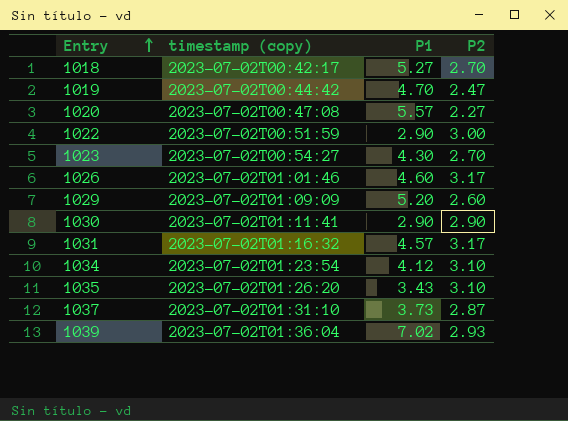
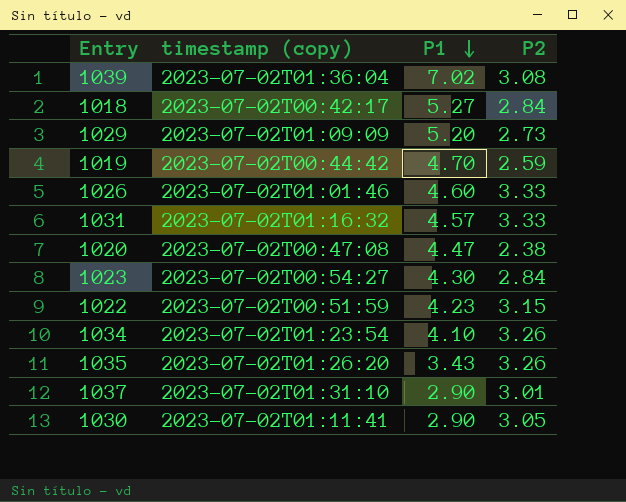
row order: Entry ascending -> P1 descending
1039 | P2: 2.93 -> 3.08
1018 | P2: 2.70 -> 2.84
1029 | P2: 2.60 -> 2.73
1019 | P2: 2.47 -> 2.59
1026 | P2: 3.17 -> 3.33
1031 | P2: 3.17 -> 3.33
1020 | P1: 5.57 -> 4.47
1020 | P2: 2.27 -> 2.38
1023 | P2: 2.70 -> 2.84
1022 | P1: 2.90 -> 4.23
1022 | P2: 3.00 -> 3.15
1034 | P1: 4.12 -> 4.10
1034 | P2: 3.10 -> 3.26
1035 | P2: 3.10 -> 3.26
1037 | P1: 3.73 -> 2.90
1037 | P2: 2.87 -> 3.01
1030 | P2: 2.90 -> 3.05

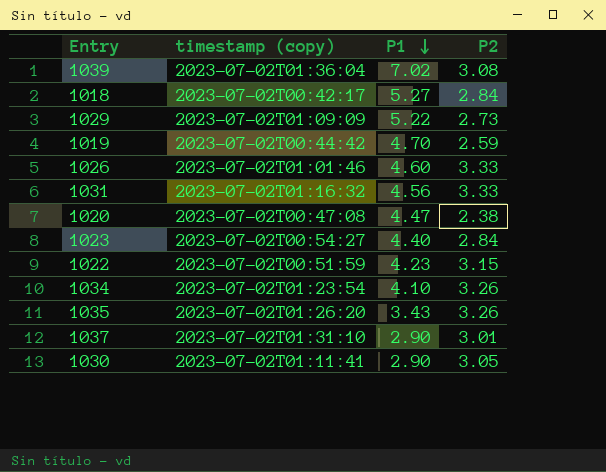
1029 | P1: 5.20 -> 5.22
1031 | P1: 4.57 -> 4.56
1023 | P1: 4.30 -> 4.40

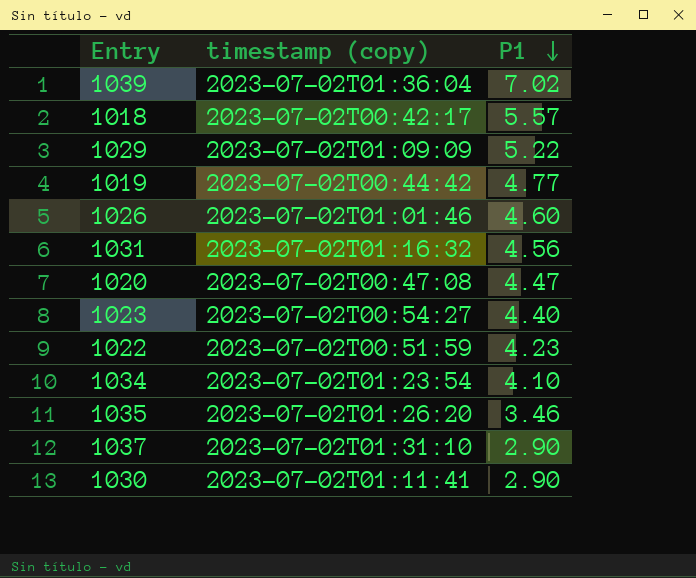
column P2 | position: 4 -> none
1018 | P1: 5.27 -> 5.57
1019 | P1: 4.70 -> 4.77
1035 | P1: 3.43 -> 3.46

